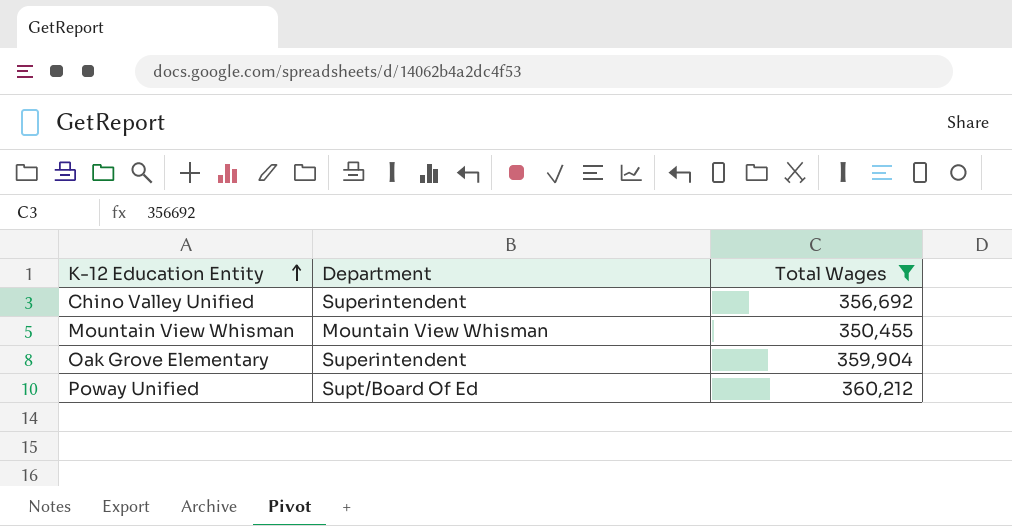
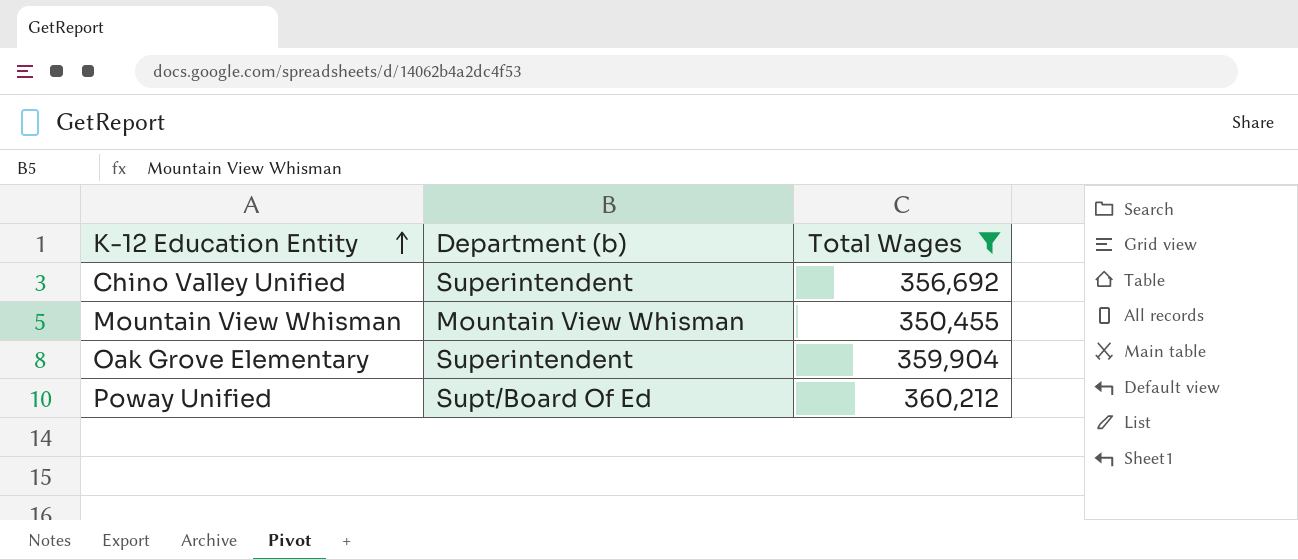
column name: Department -> Department (b)

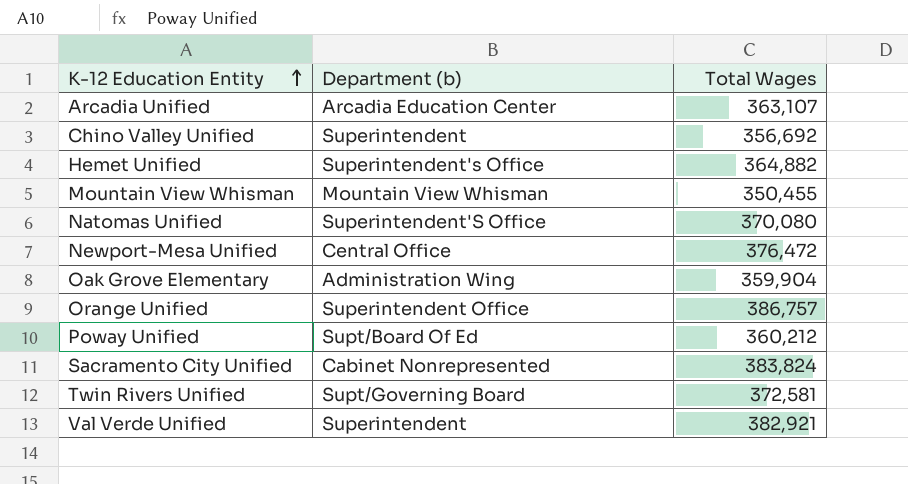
filter: Total Wages <= 360,212 -> none
Oak Grove Elementary | Department (b): Superintendent -> Administration Wing

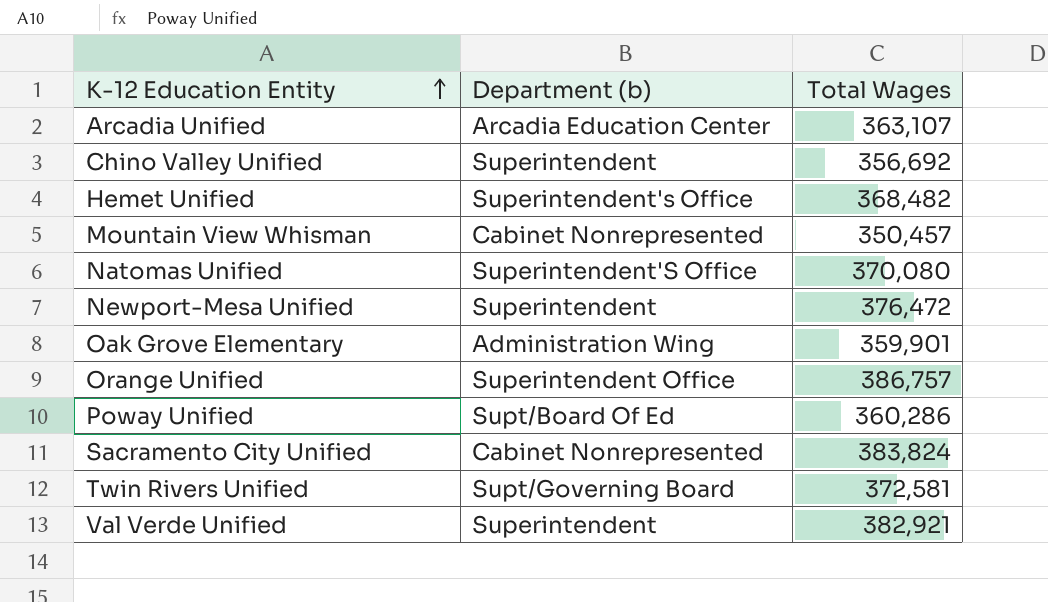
Hemet Unified | Total Wages: 364,882 -> 368,482
Mountain View Whisman | Department (b): Mountain View Whisman -> Cabinet Nonrepresented
Mountain View Whisman | Total Wages: 350,455 -> 350,457
Newport-Mesa Unified | Department (b): Central Office -> Superintendent
Oak Grove Elementary | Total Wages: 359,904 -> 359,901
Poway Unified | Total Wages: 360,212 -> 360,286

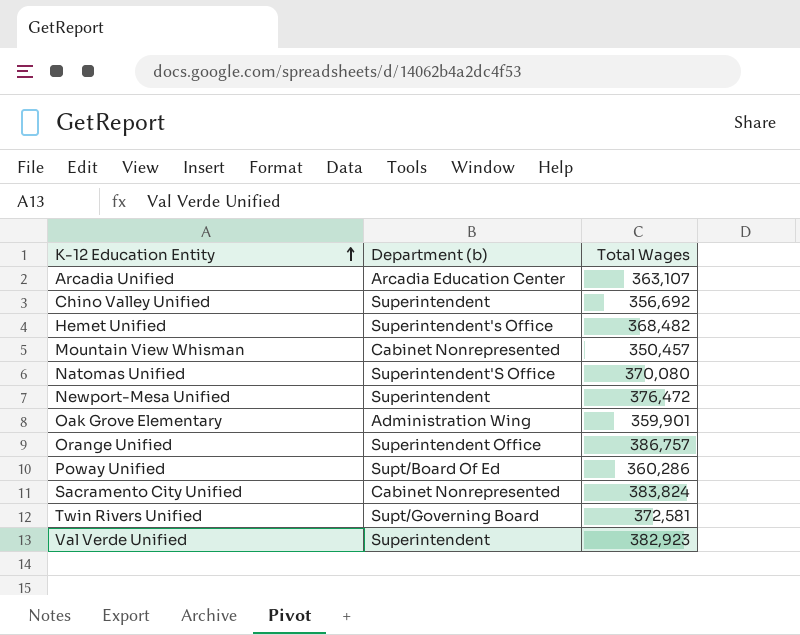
Val Verde Unified | Total Wages: 382,921 -> 382,923

